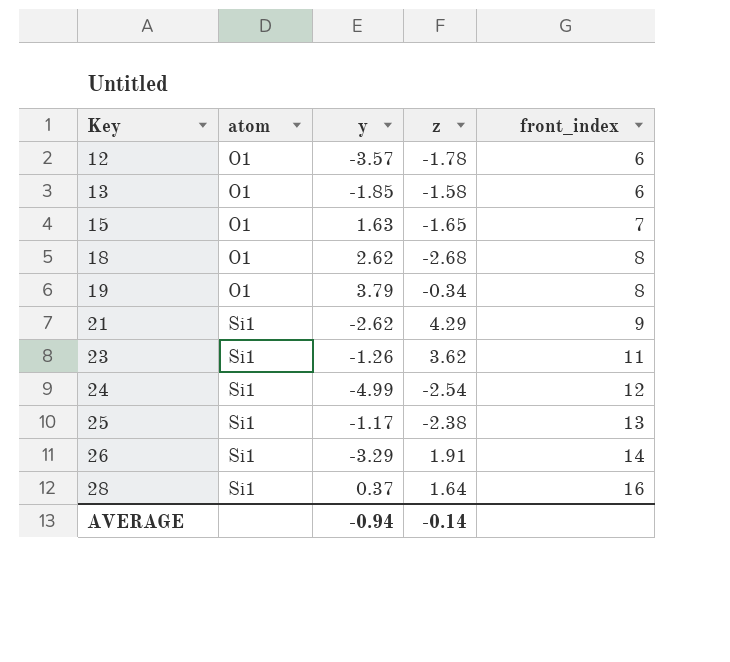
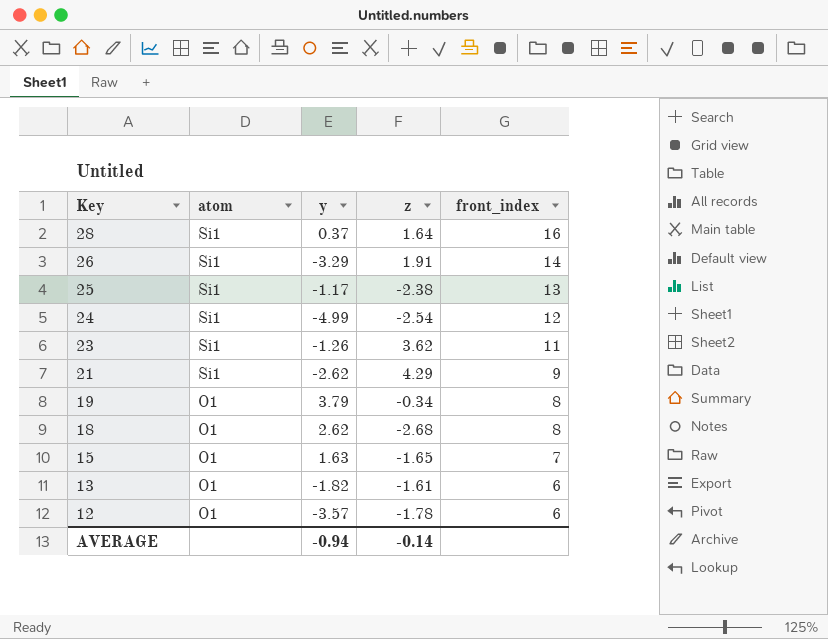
row order: Key ascending -> Key descending
13 | y: -1.85 -> -1.82
13 | z: -1.58 -> -1.61

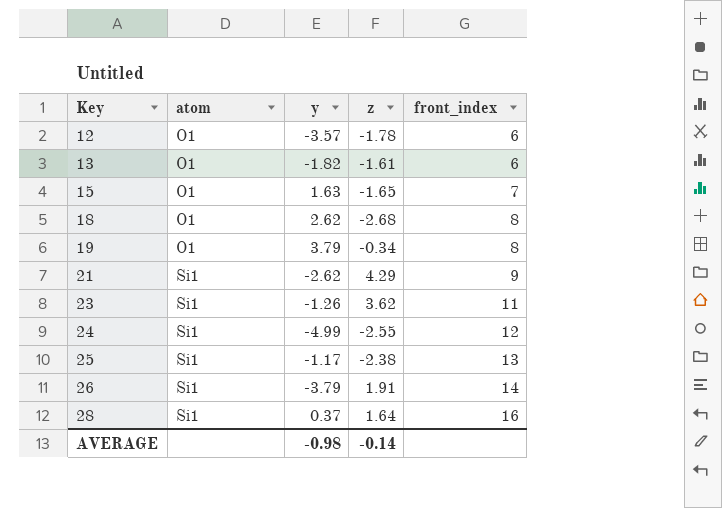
row order: Key descending -> Key ascending
24 | z: -2.54 -> -2.55
26 | y: -3.29 -> -3.79
AVERAGE | y: -0.94 -> -0.98

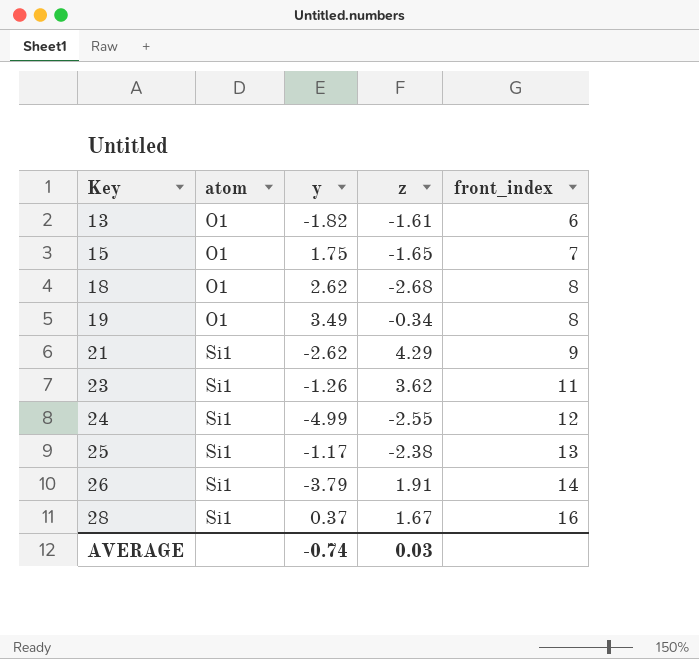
row 12: O1 | -3.57 | -1.78 | 6 -> none
15 | y: 1.63 -> 1.75
19 | y: 3.79 -> 3.49
28 | z: 1.64 -> 1.67
AVERAGE | y: -0.98 -> -0.74
AVERAGE | z: -0.14 -> 0.03

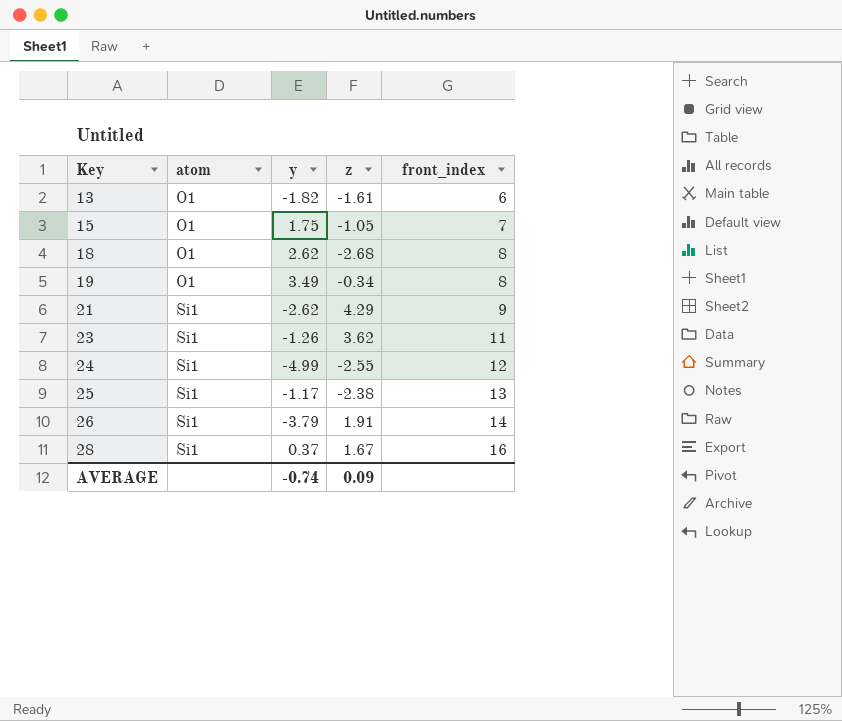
15 | z: -1.65 -> -1.05
AVERAGE | z: 0.03 -> 0.09

